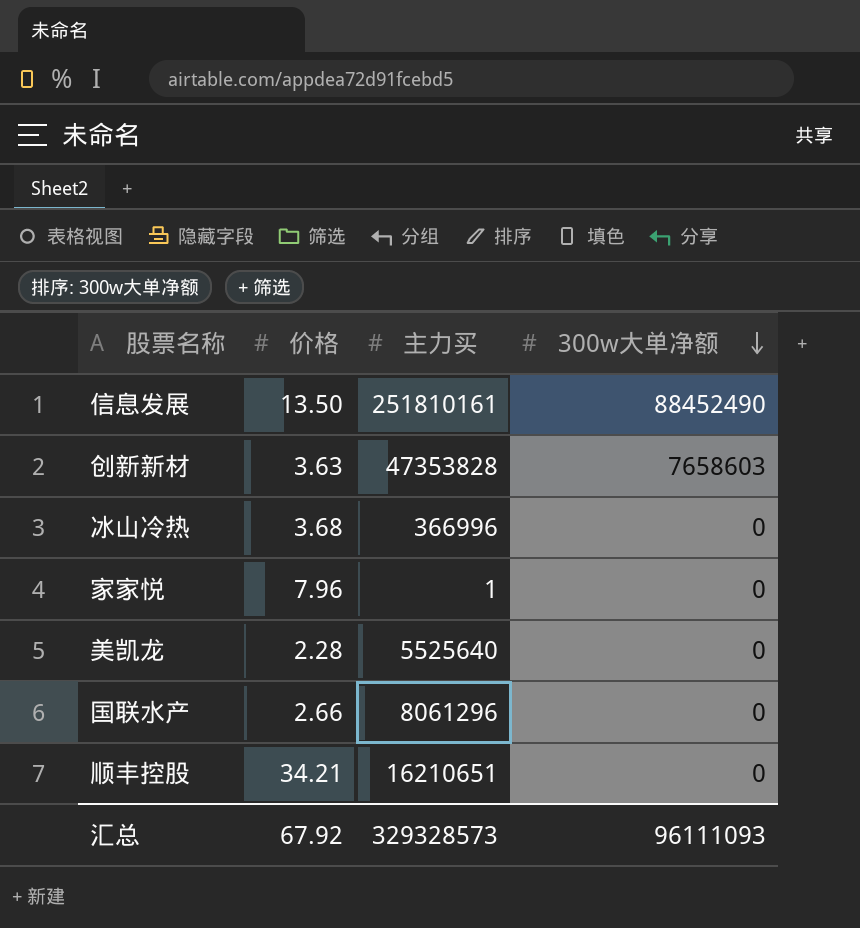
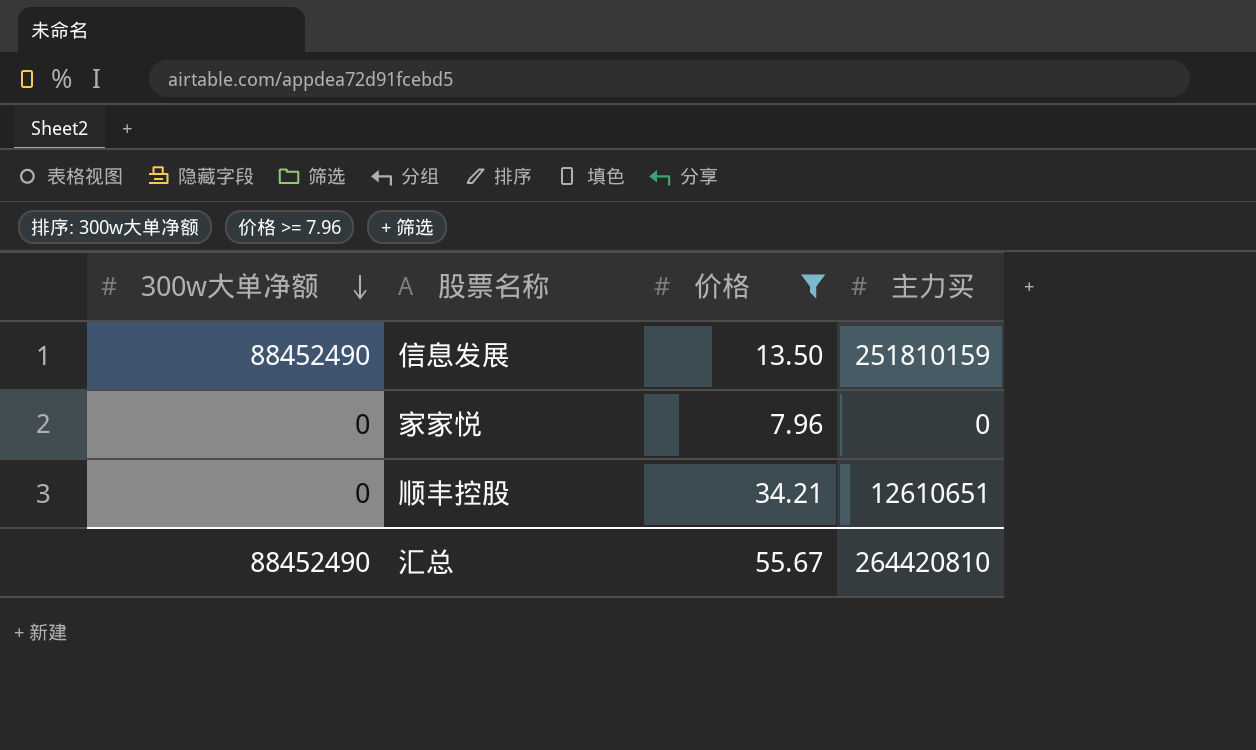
filter: none -> 价格 >= 7.96
column 300w大单净额 | position: 4 -> 1
信息发展 | 主力买: 251810161 -> 251810159
家家悦 | 主力买: 1 -> 0
顺丰控股 | 主力买: 16210651 -> 12610651
汇总 | 300w大单净额: 96111093 -> 88452490
汇总 | 价格: 67.92 -> 55.67
汇总 | 主力买: 329328573 -> 264420810

